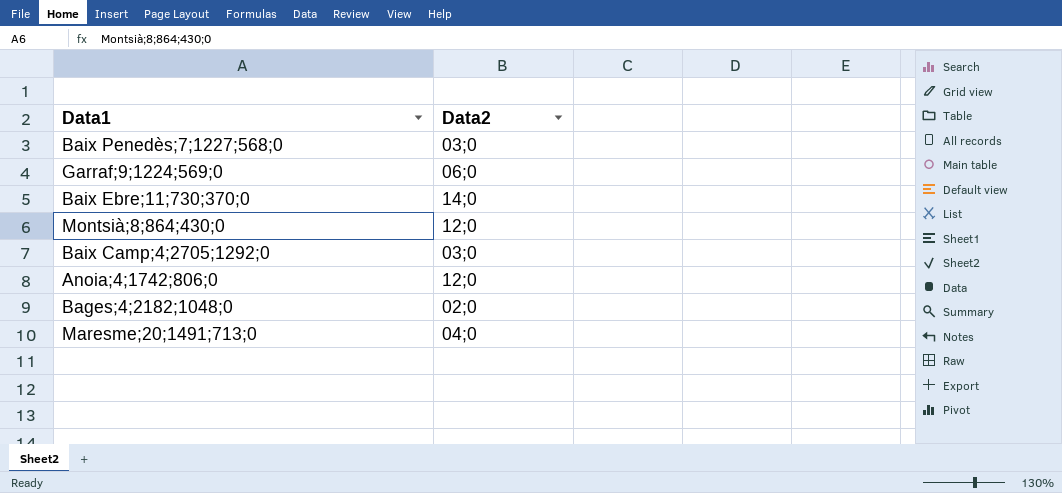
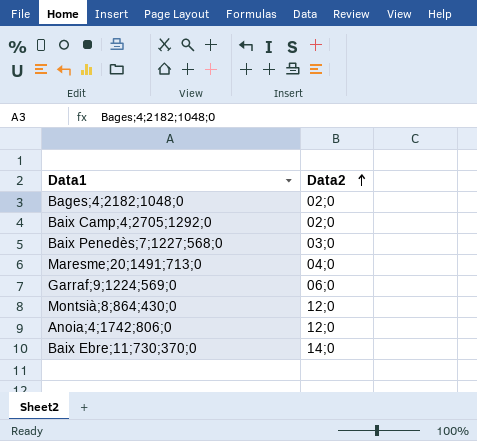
row order: none -> Data2 ascending
Baix Camp;4;2705;1292;0 | Data2: 03;0 -> 02;0

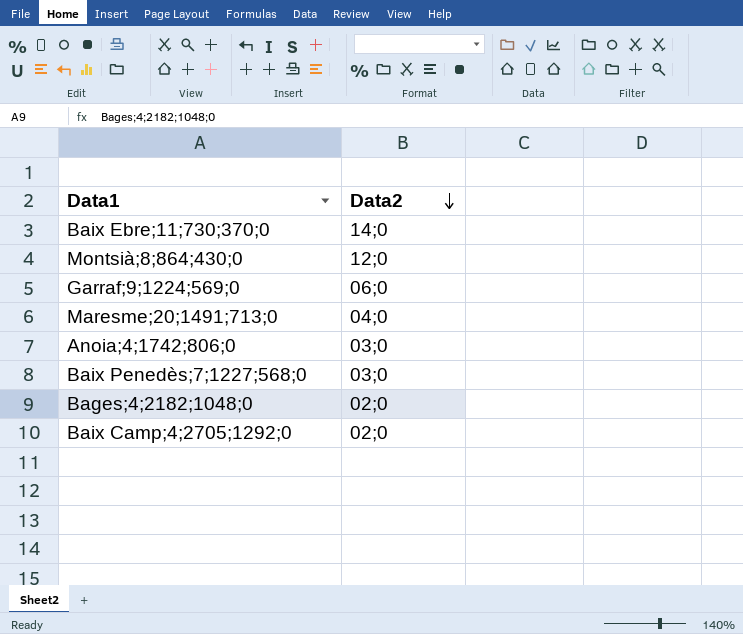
row order: Data2 ascending -> Data2 descending
Anoia;4;1742;806;0 | Data2: 12;0 -> 03;0

